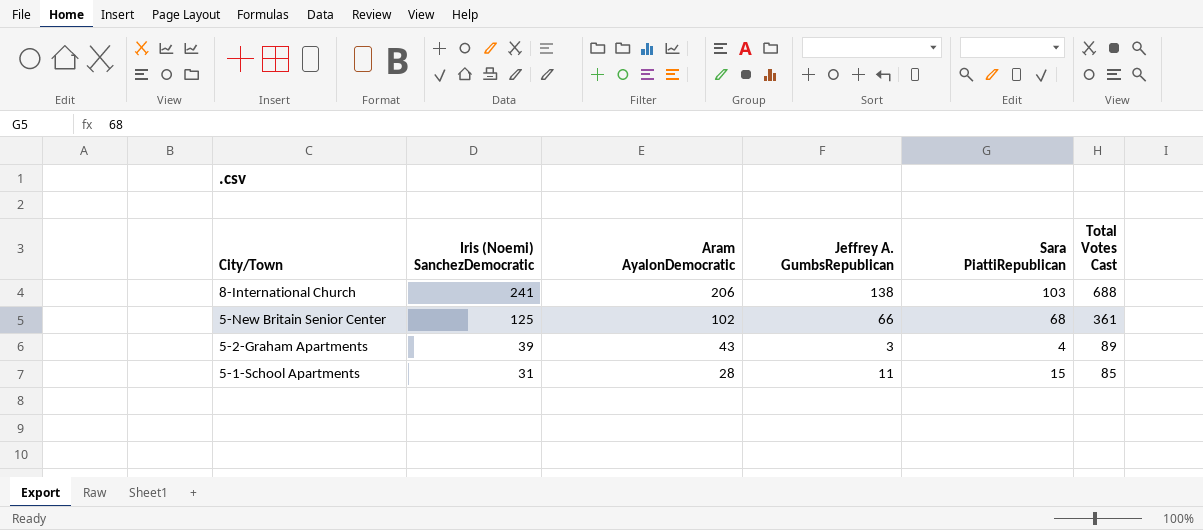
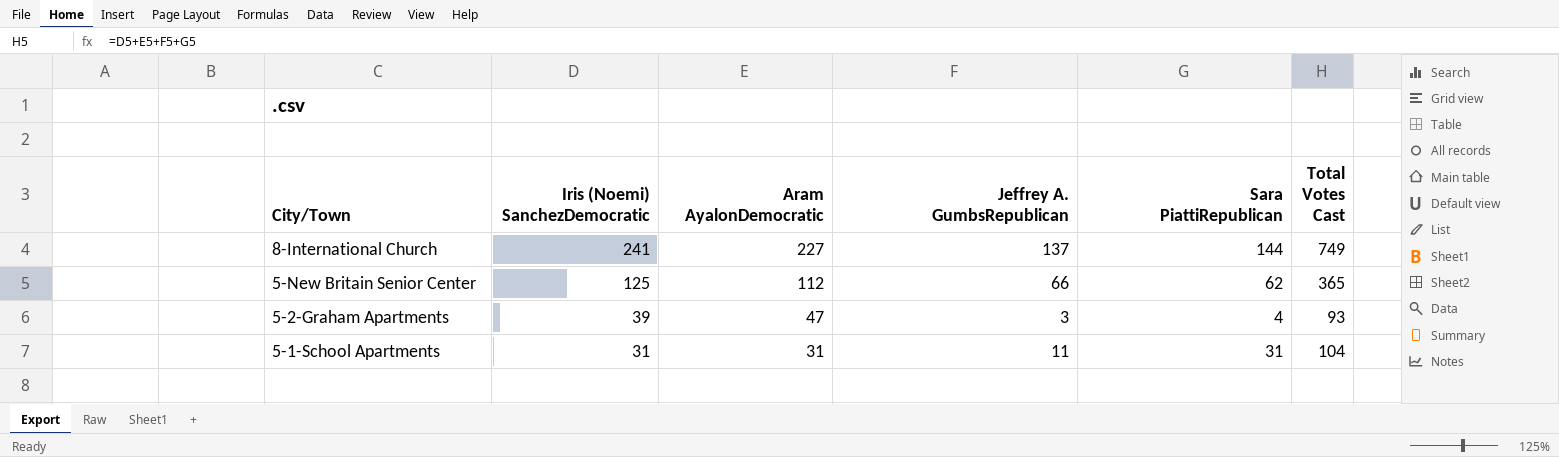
8-International Church | Aram AyalonDemocratic: 206 -> 227
8-International Church | Jeffrey A. GumbsRepublican: 138 -> 137
8-International Church | Sara PiattiRepublican: 103 -> 144
8-International Church | Total Votes Cast: 688 -> 749
5-New Britain Senior Center | Aram AyalonDemocratic: 102 -> 112
5-New Britain Senior Center | Sara PiattiRepublican: 68 -> 62
5-New Britain Senior Center | Total Votes Cast: 361 -> 365
5-2-Graham Apartments | Aram AyalonDemocratic: 43 -> 47
5-2-Graham Apartments | Total Votes Cast: 89 -> 93
5-1-School Apartments | Aram AyalonDemocratic: 28 -> 31
5-1-School Apartments | Sara PiattiRepublican: 15 -> 31
5-1-School Apartments | Total Votes Cast: 85 -> 104

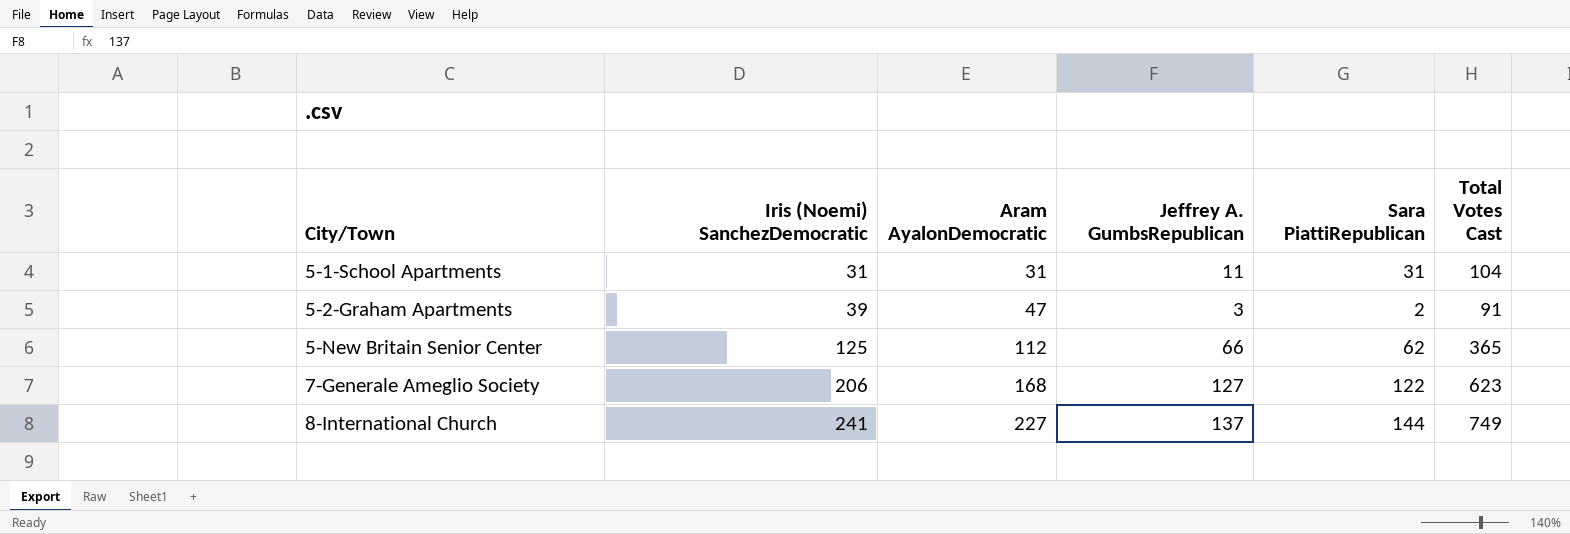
row order: City/Town descending -> City/Town ascending
5-2-Graham Apartments | Sara PiattiRepublican: 4 -> 2
5-2-Graham Apartments | Total Votes Cast: 93 -> 91
row 7-Generale Ameglio Society: none -> 206 | 168 | 127 | 122 | 623

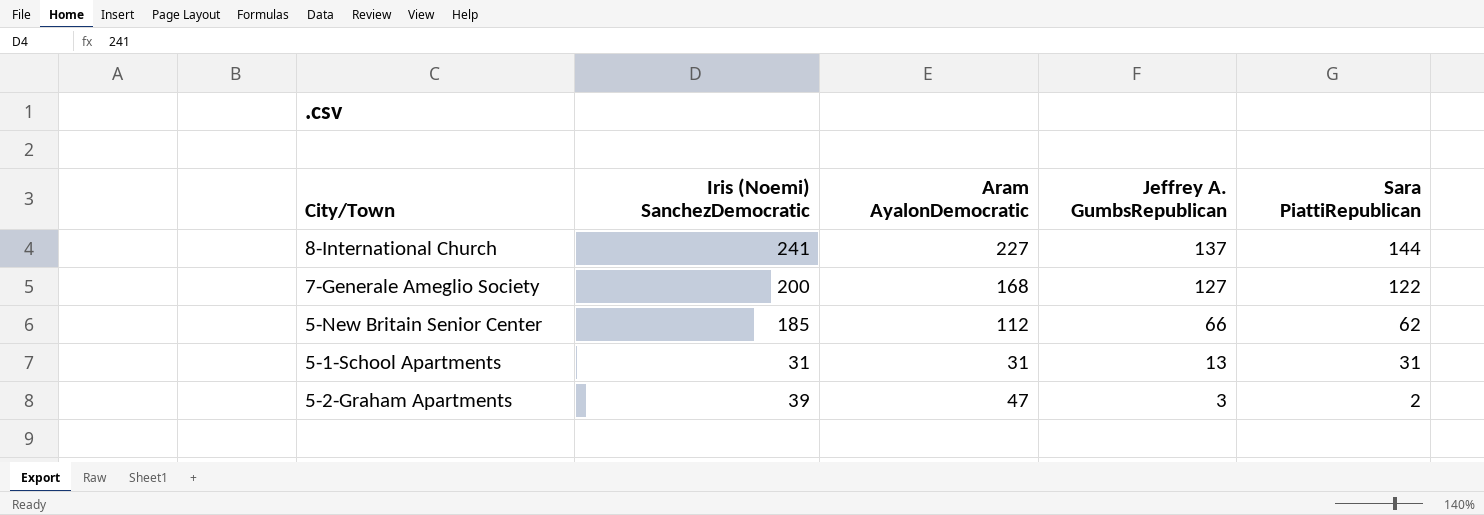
row order: City/Town ascending -> Jeffrey A. GumbsRepublican descending
column Total Votes Cast | formula: [Iris (Noemi) SanchezDemocratic] + [Aram AyalonDemocratic] + [Jeffrey A. GumbsRepublican] + [Sara PiattiRepublican] -> none
7-Generale Ameglio Society | Iris (Noemi) SanchezDemocratic: 206 -> 200
5-New Britain Senior Center | Iris (Noemi) SanchezDemocratic: 125 -> 185
5-1-School Apartments | Jeffrey A. GumbsRepublican: 11 -> 13

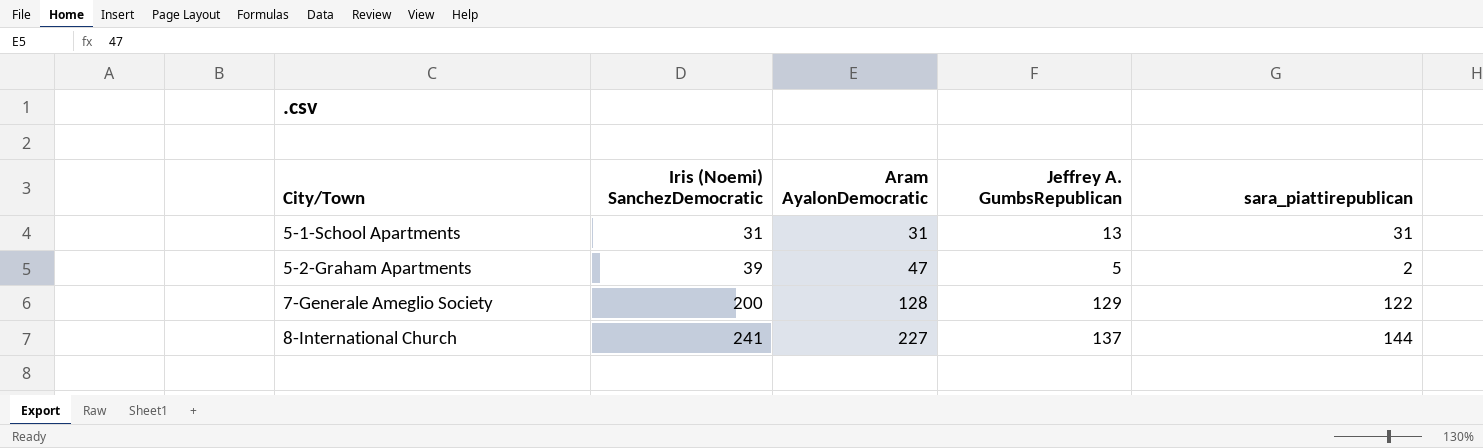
row order: Jeffrey A. GumbsRepublican descending -> City/Town ascending
column name: Sara PiattiRepublican -> sara_piattirepublican
row 5-New Britain Senior Center: 185 | 112 | 66 | 62 -> none
5-2-Graham Apartments | Jeffrey A. GumbsRepublican: 3 -> 5
7-Generale Ameglio Society | Aram AyalonDemocratic: 168 -> 128
7-Generale Ameglio Society | Jeffrey A. GumbsRepublican: 127 -> 129

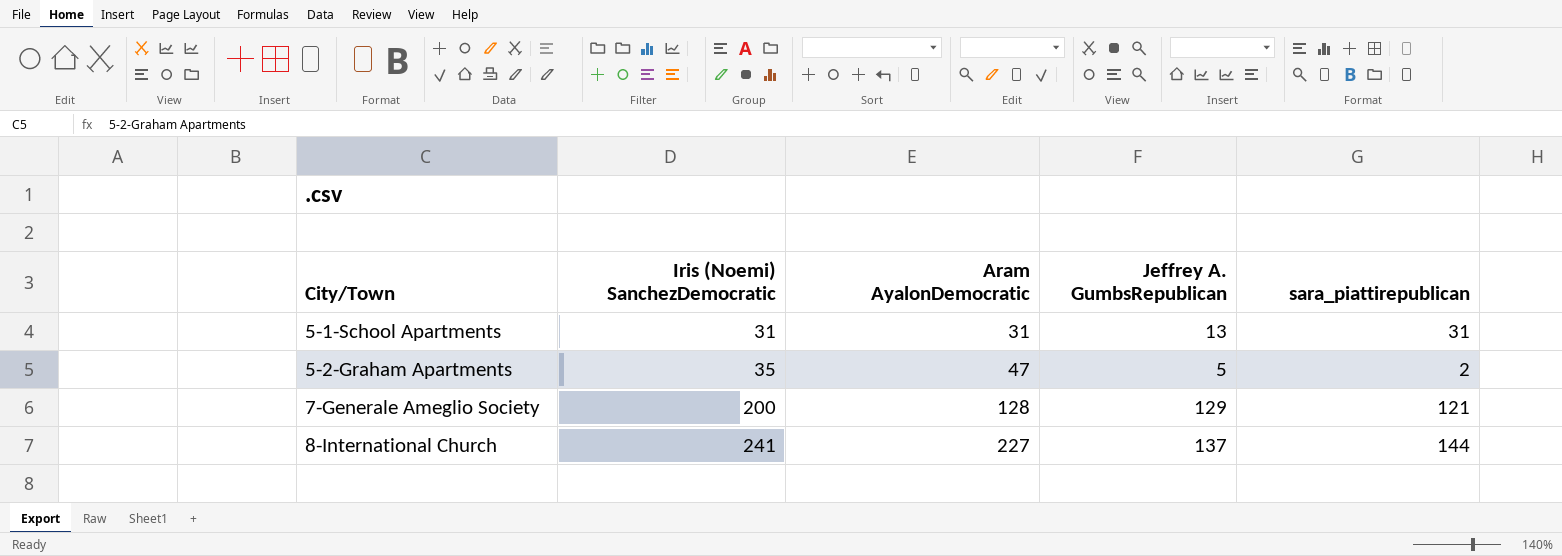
5-2-Graham Apartments | Iris (Noemi) SanchezDemocratic: 39 -> 35
7-Generale Ameglio Society | sara_piattirepublican: 122 -> 121

